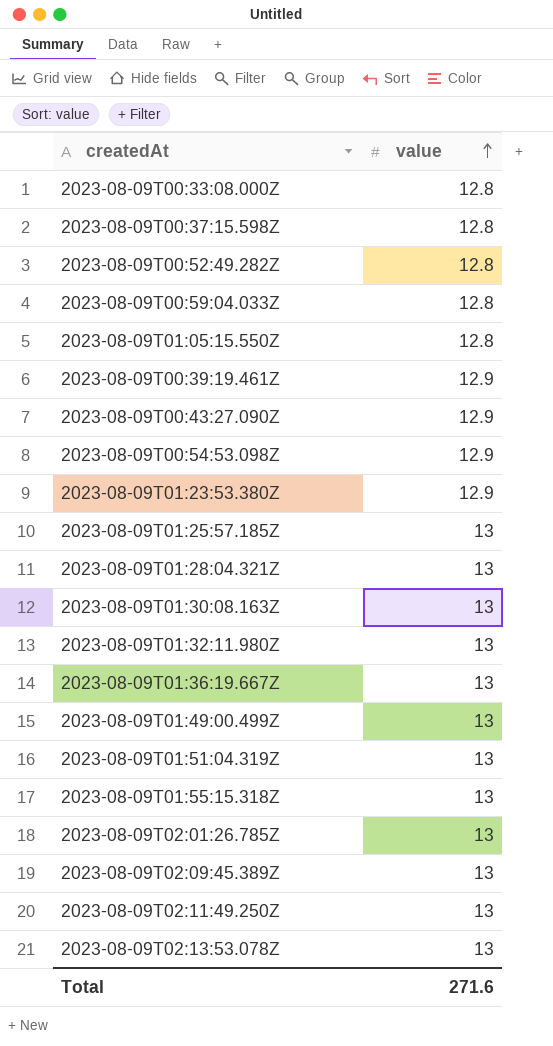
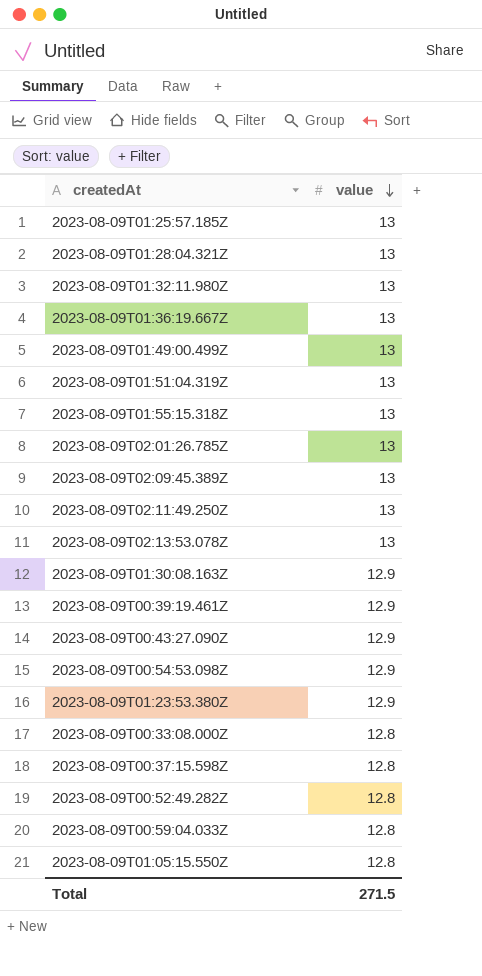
row order: value ascending -> value descending
2023-08-09T01:30:08.163Z | value: 13 -> 12.9
Total | value: 271.6 -> 271.5

